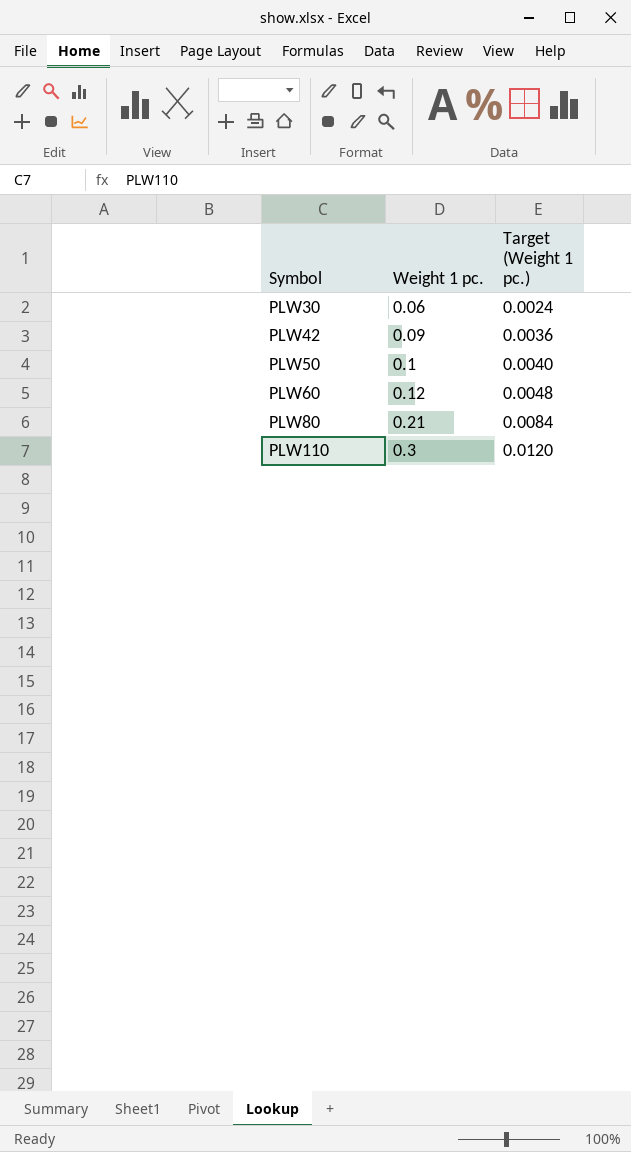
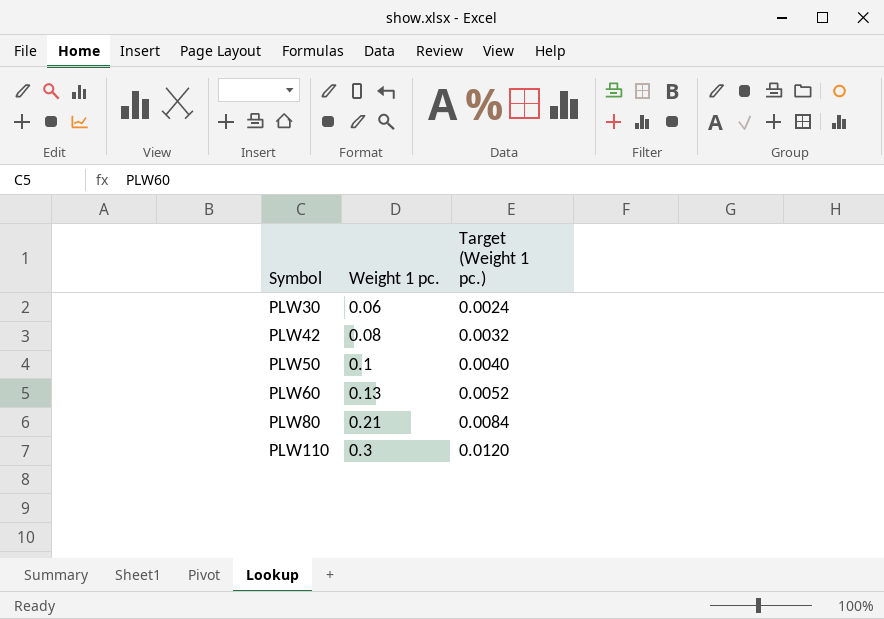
PLW42 | Weight 1 pc.: 0.09 -> 0.08
PLW42 | Target (Weight 1 pc.): 0.0036 -> 0.0032
PLW60 | Weight 1 pc.: 0.12 -> 0.13
PLW60 | Target (Weight 1 pc.): 0.0048 -> 0.0052

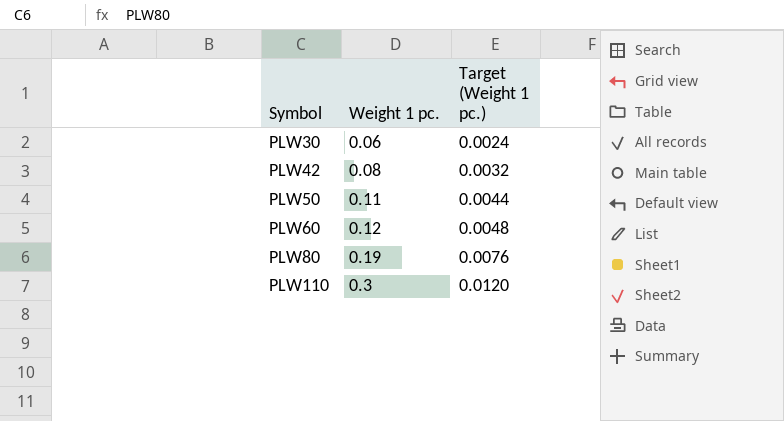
PLW50 | Weight 1 pc.: 0.1 -> 0.11
PLW50 | Target (Weight 1 pc.): 0.0040 -> 0.0044
PLW60 | Weight 1 pc.: 0.13 -> 0.12
PLW60 | Target (Weight 1 pc.): 0.0052 -> 0.0048
PLW80 | Weight 1 pc.: 0.21 -> 0.19
PLW80 | Target (Weight 1 pc.): 0.0084 -> 0.0076

